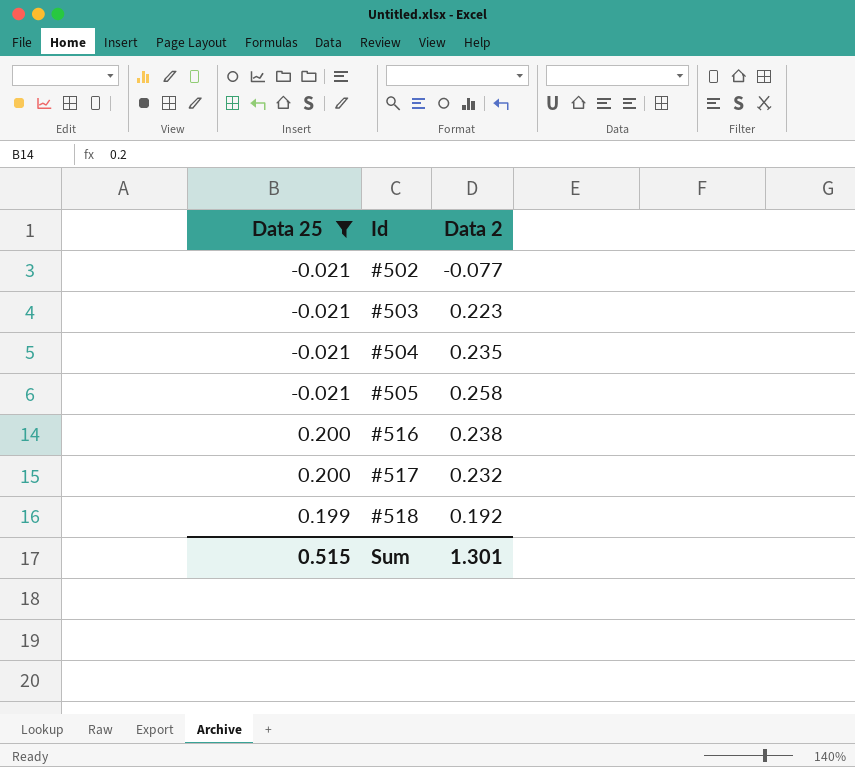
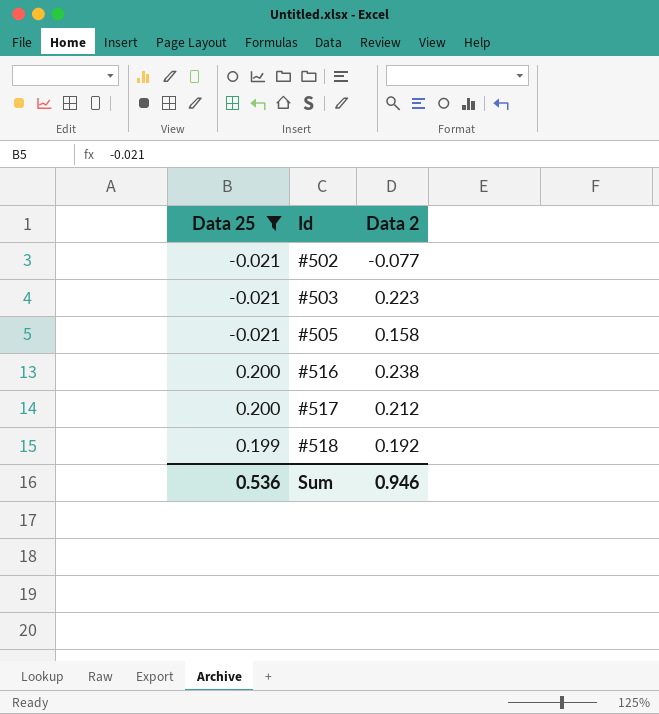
row #504: -0.021 | 0.235 -> none
#505 | Data 2: 0.258 -> 0.158
#517 | Data 2: 0.232 -> 0.212
Sum | Data 25: 0.515 -> 0.536
Sum | Data 2: 1.301 -> 0.946

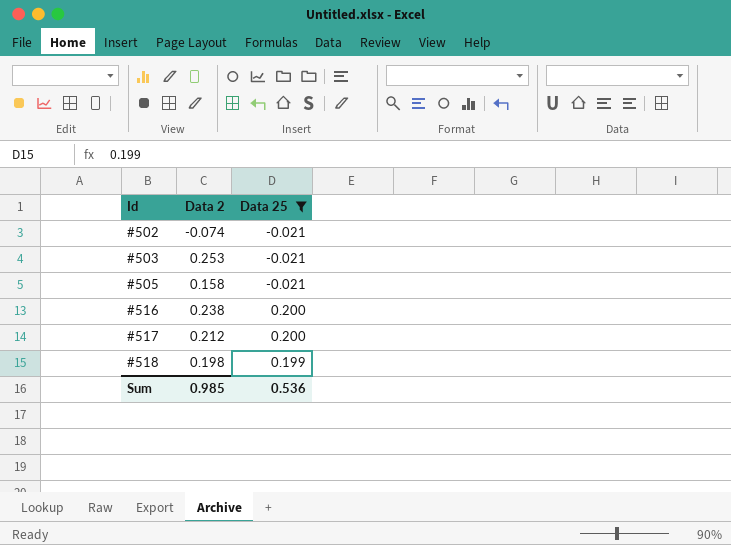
column Data 25 | position: 1 -> 3
#502 | Data 2: -0.077 -> -0.074
#503 | Data 2: 0.223 -> 0.253
#518 | Data 2: 0.192 -> 0.198
Sum | Data 2: 0.946 -> 0.985

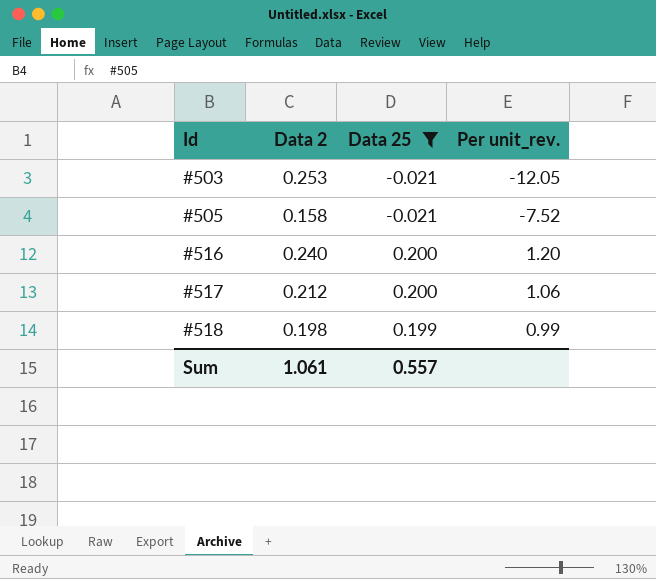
column Per unit_rev. | formula: none -> [Data 2] / [Data 25]
row #502: -0.074 | -0.021 -> none
#516 | Data 2: 0.238 -> 0.240
Sum | Data 2: 0.985 -> 1.061
Sum | Data 25: 0.536 -> 0.557

